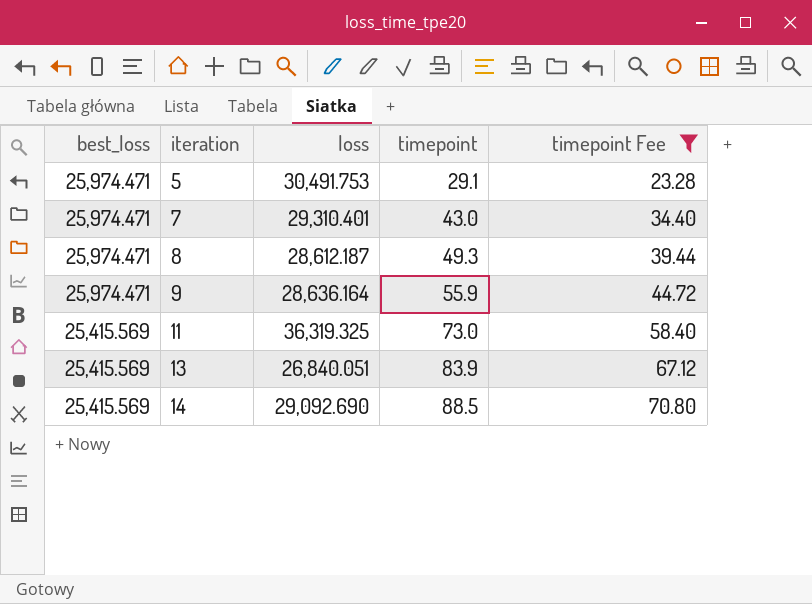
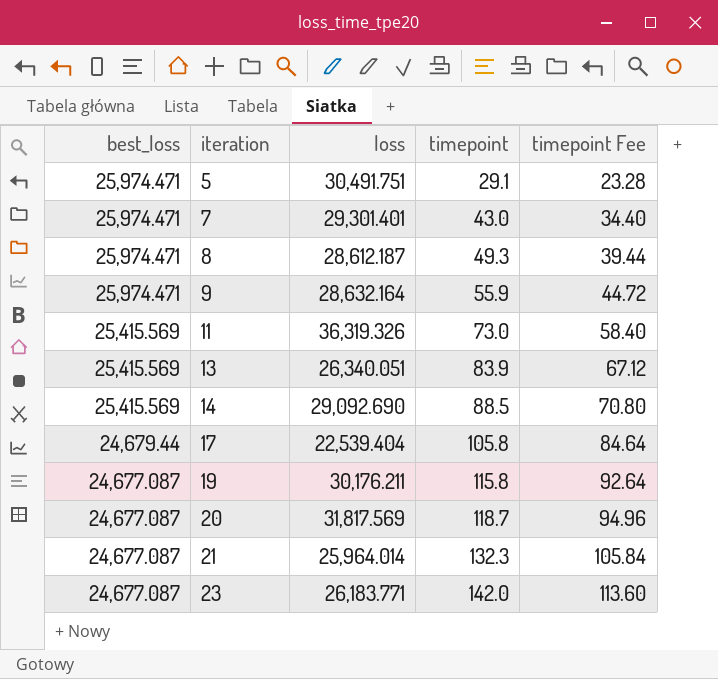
filter: timepoint Fee <= 70.80 -> none
5 | loss: 30,491.753 -> 30,491.751
7 | loss: 29,310.401 -> 29,301.401
9 | loss: 28,636.164 -> 28,632.164
11 | loss: 36,319.325 -> 36,319.326
13 | loss: 26,840.051 -> 26,340.051

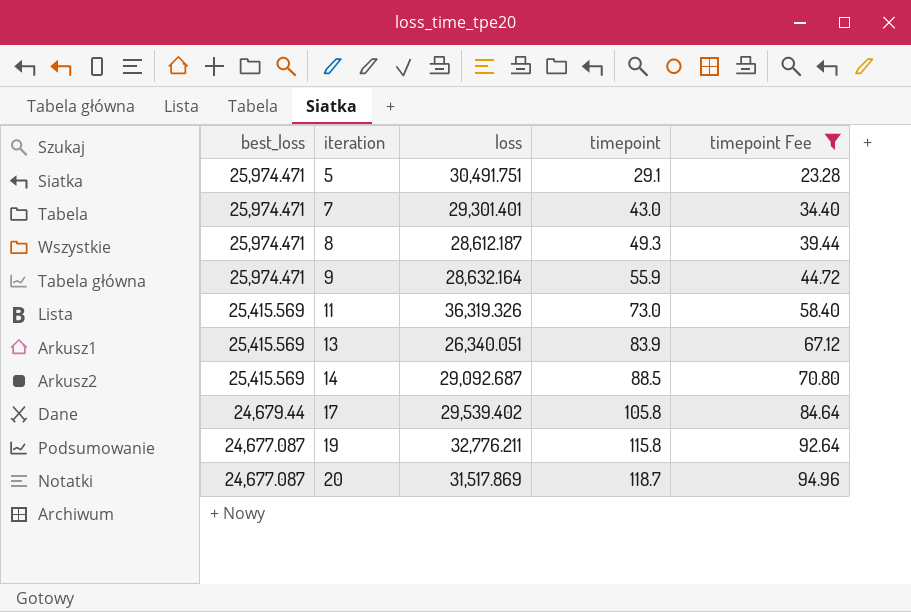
filter: none -> timepoint Fee <= 94.96
14 | loss: 29,092.690 -> 29,092.687
17 | loss: 22,539.404 -> 29,539.402
19 | loss: 30,176.211 -> 32,776.211
20 | loss: 31,817.569 -> 31,517.869

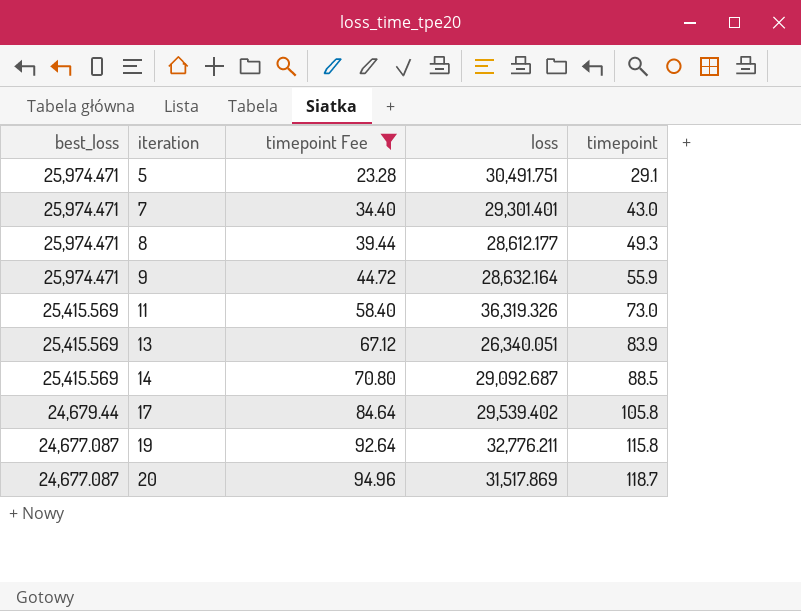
column timepoint Fee | position: 5 -> 3
8 | loss: 28,612.187 -> 28,612.177

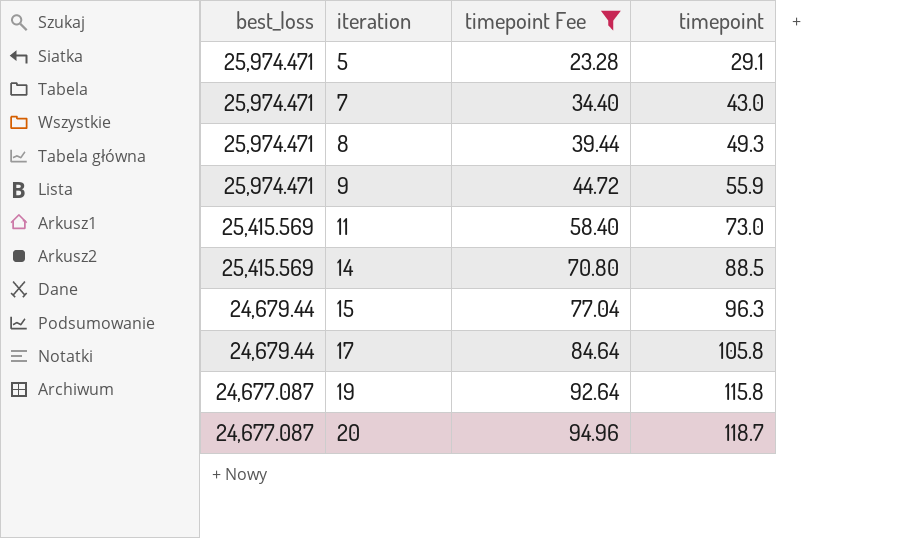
column loss | position: 4 -> none
row 13: 25,415.569 | 67.12 | 26,340.051 | 83.9 -> none
row 15: none -> 24,679.44 | 77.04 | 96.3

